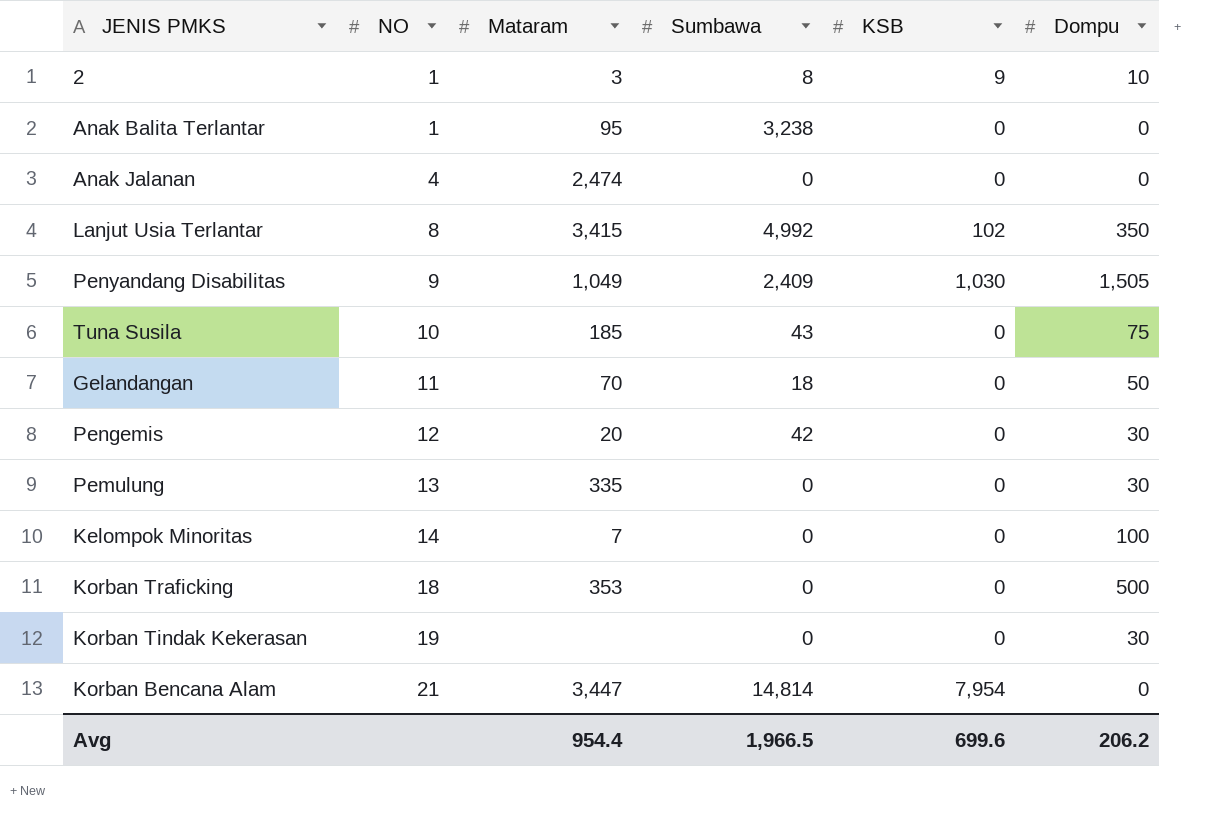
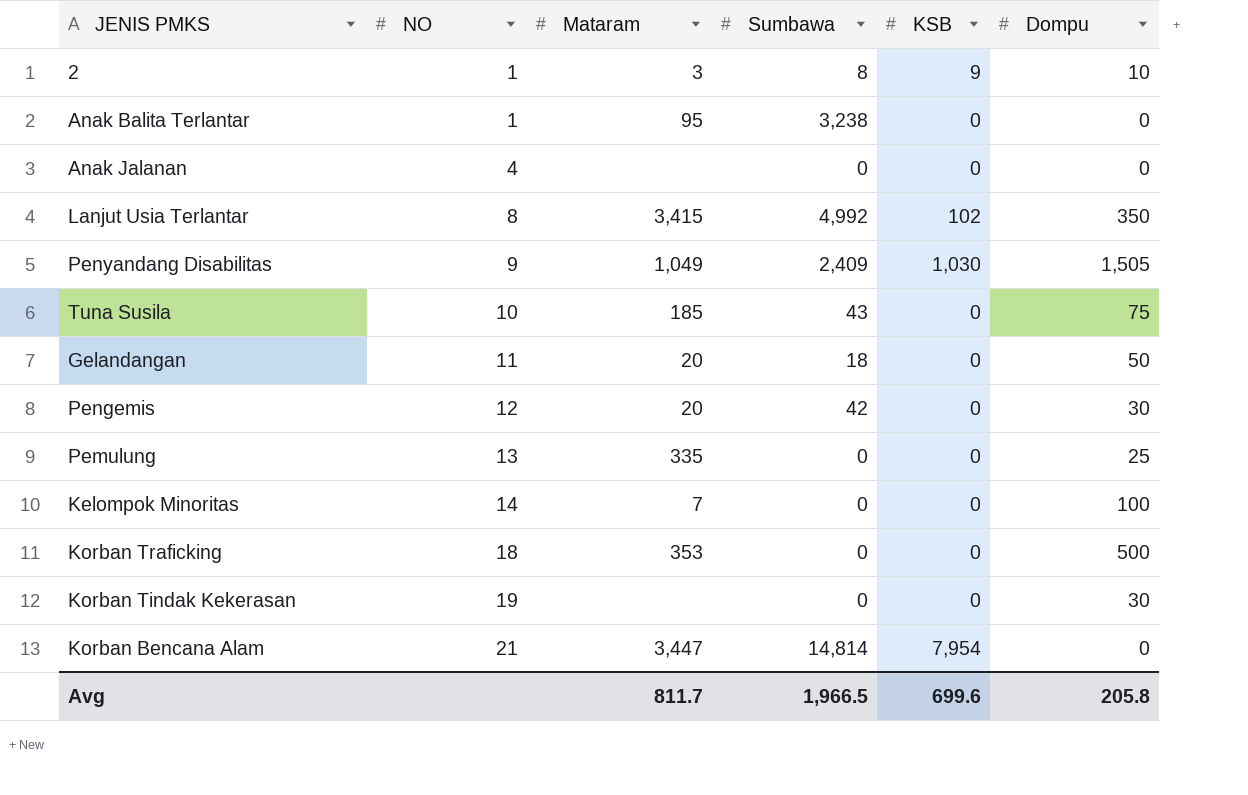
Anak Jalanan | Mataram: 2,474 -> none
Gelandangan | Mataram: 70 -> 20
Pemulung | Dompu: 30 -> 25
Avg | Mataram: 954.4 -> 811.7
Avg | Dompu: 206.2 -> 205.8

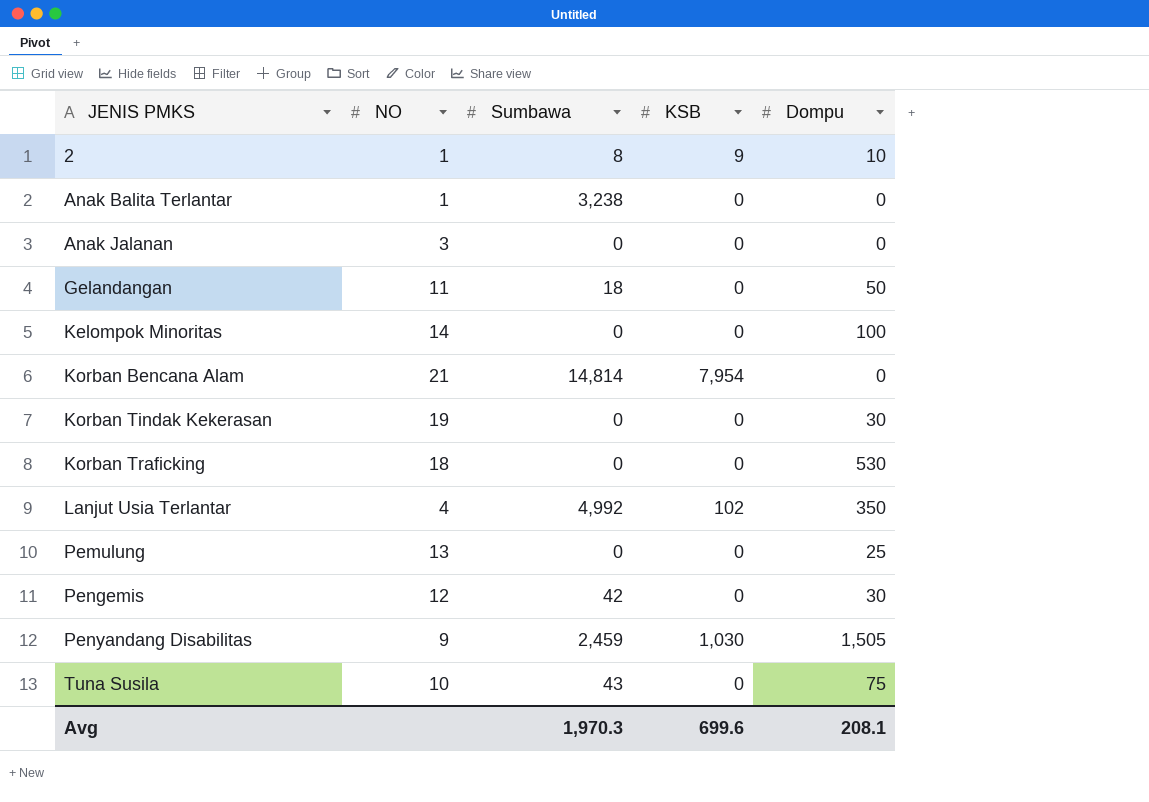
row order: NO ascending -> JENIS PMKS ascending
column Mataram | position: 3 -> none
Anak Jalanan | NO: 4 -> 3
Korban Traficking | Dompu: 500 -> 530
Lanjut Usia Terlantar | NO: 8 -> 4
Penyandang Disabilitas | Sumbawa: 2,409 -> 2,459
Avg | Sumbawa: 1,966.5 -> 1,970.3
Avg | Dompu: 205.8 -> 208.1

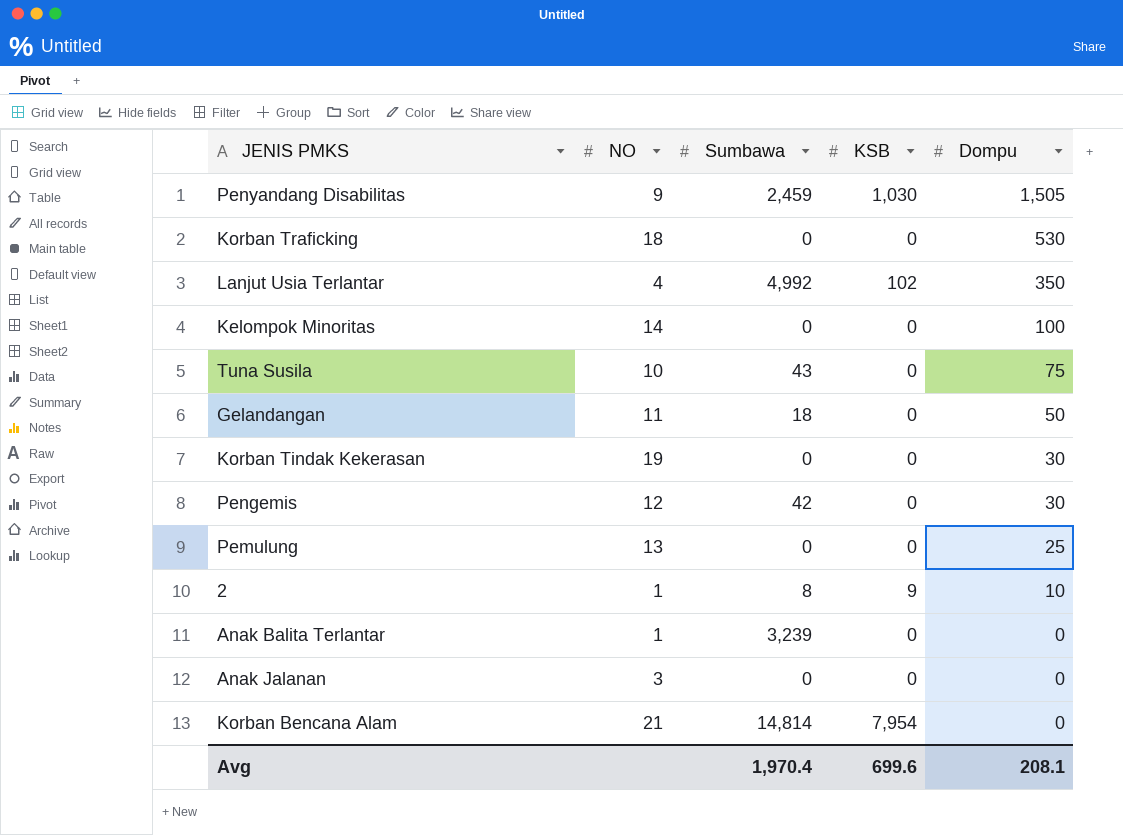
row order: JENIS PMKS ascending -> Dompu descending
Anak Balita Terlantar | Sumbawa: 3,238 -> 3,239
Avg | Sumbawa: 1,970.3 -> 1,970.4

